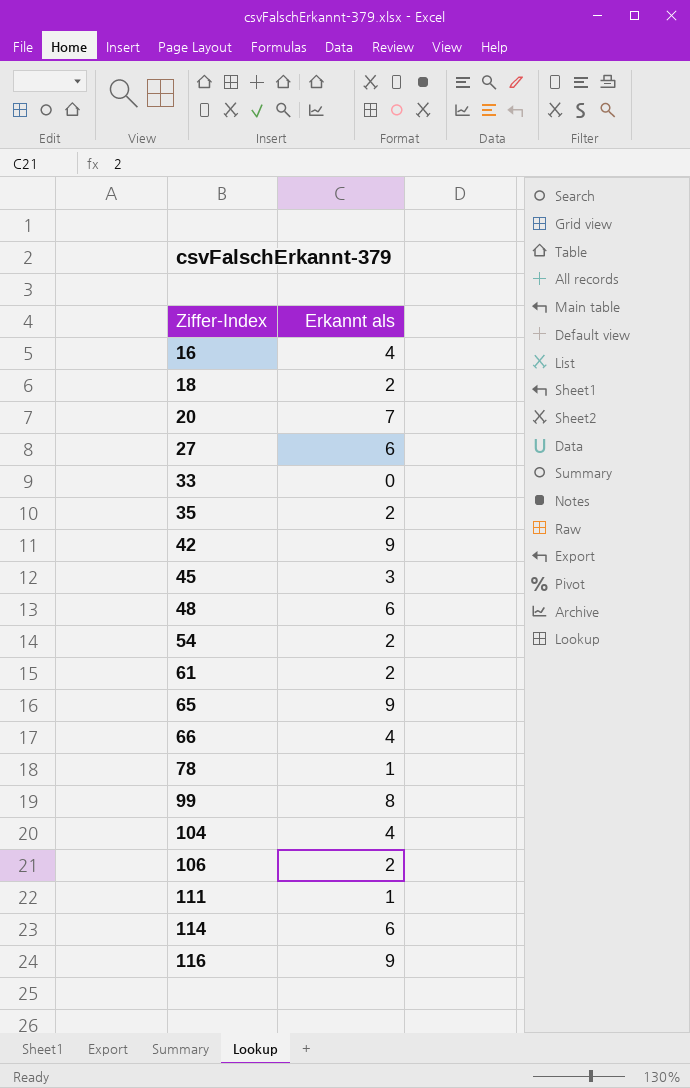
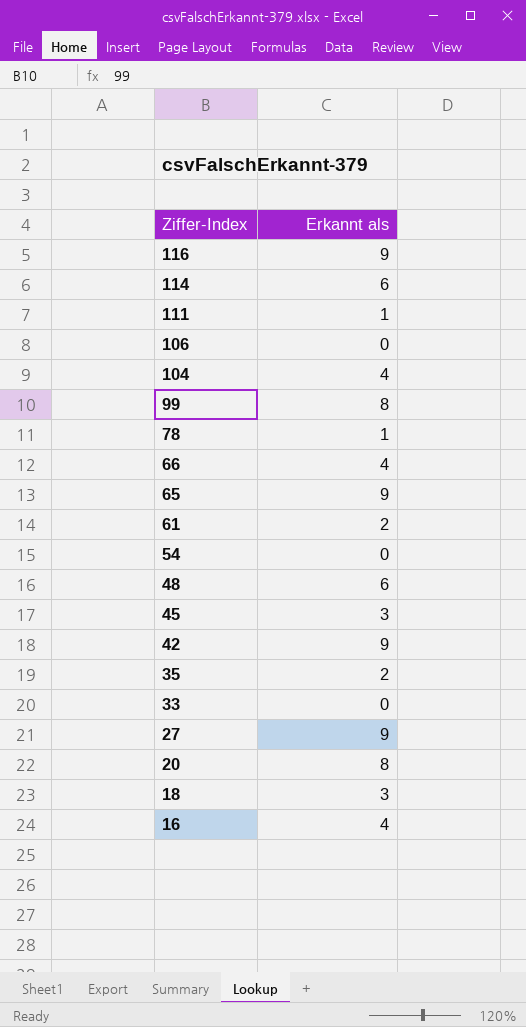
row order: Ziffer-Index ascending -> Ziffer-Index descending
106 | Erkannt als: 2 -> 0
54 | Erkannt als: 2 -> 0
27 | Erkannt als: 6 -> 9
20 | Erkannt als: 7 -> 8
18 | Erkannt als: 2 -> 3

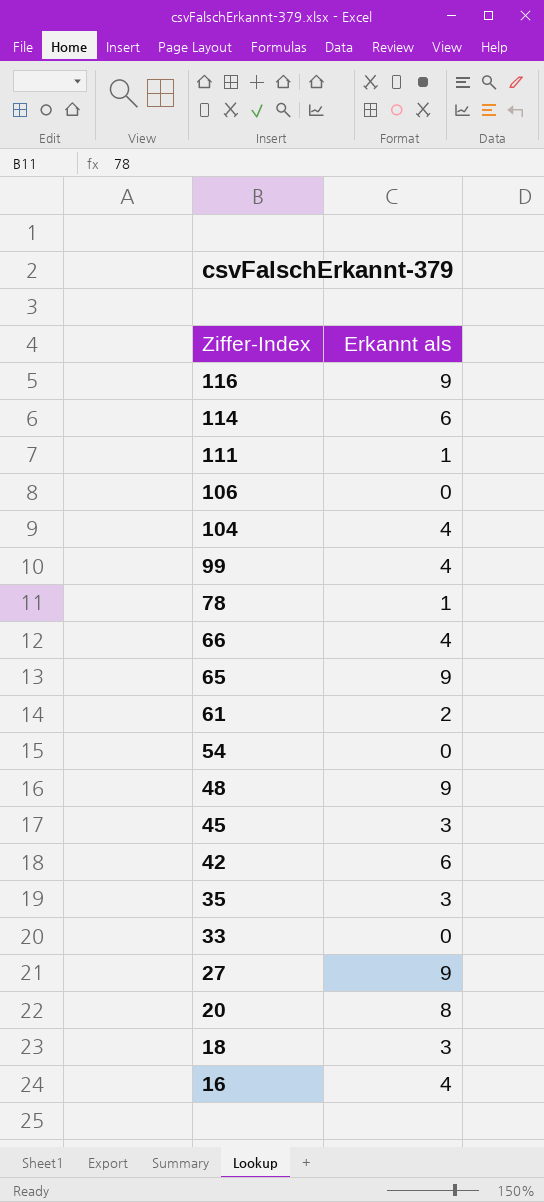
99 | Erkannt als: 8 -> 4
48 | Erkannt als: 6 -> 9
42 | Erkannt als: 9 -> 6
35 | Erkannt als: 2 -> 3

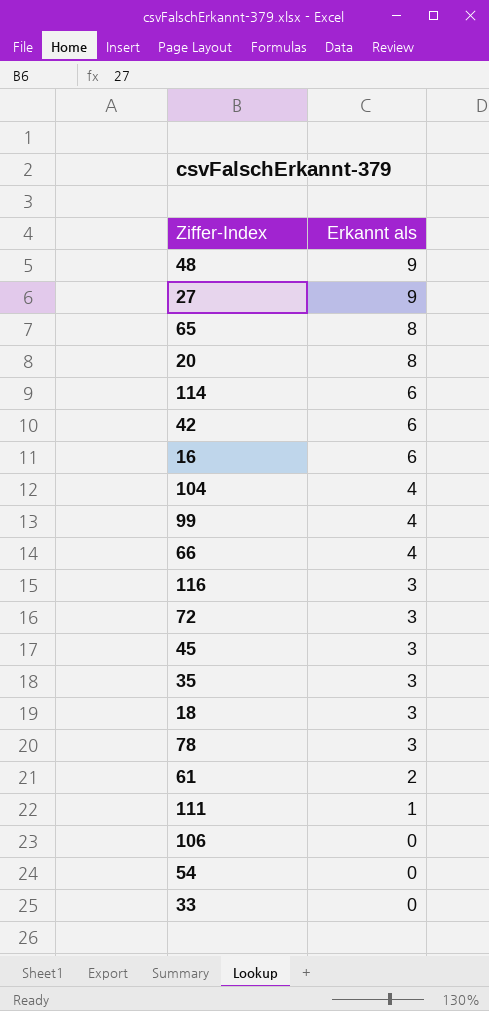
row order: Ziffer-Index descending -> Erkannt als descending
65 | Erkannt als: 9 -> 8
16 | Erkannt als: 4 -> 6
116 | Erkannt als: 9 -> 3
row 72: none -> 3
78 | Erkannt als: 1 -> 3

